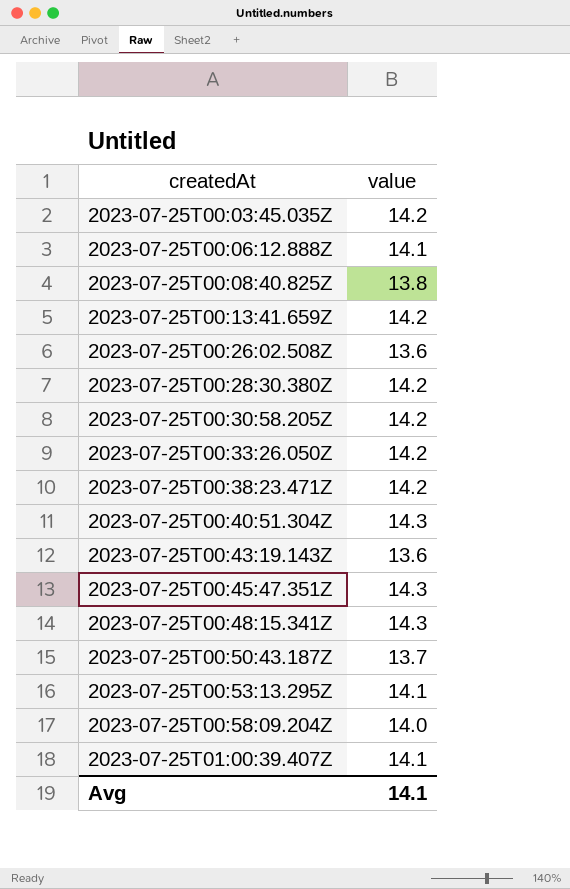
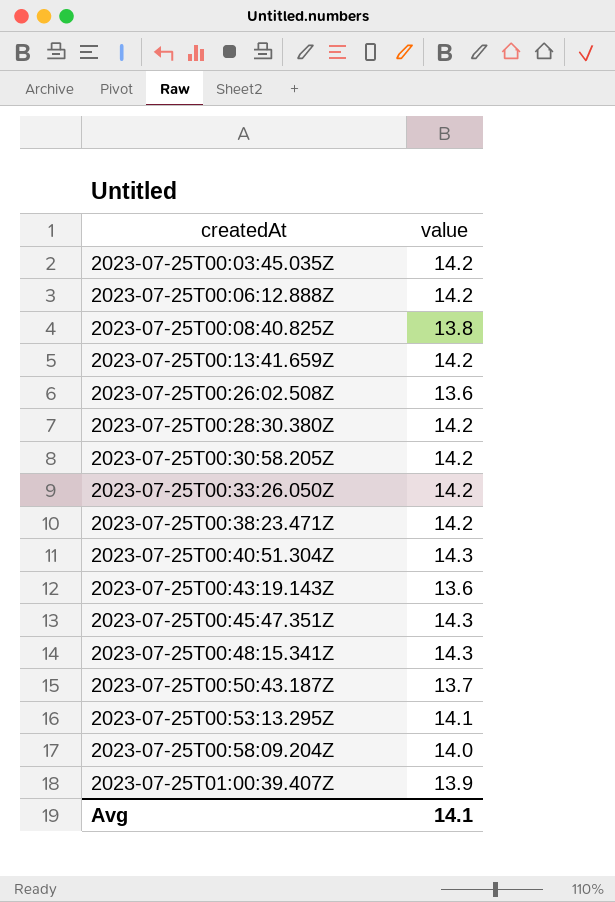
2023-07-25T00:06:12.888Z | value: 14.1 -> 14.2
2023-07-25T01:00:39.407Z | value: 14.1 -> 13.9

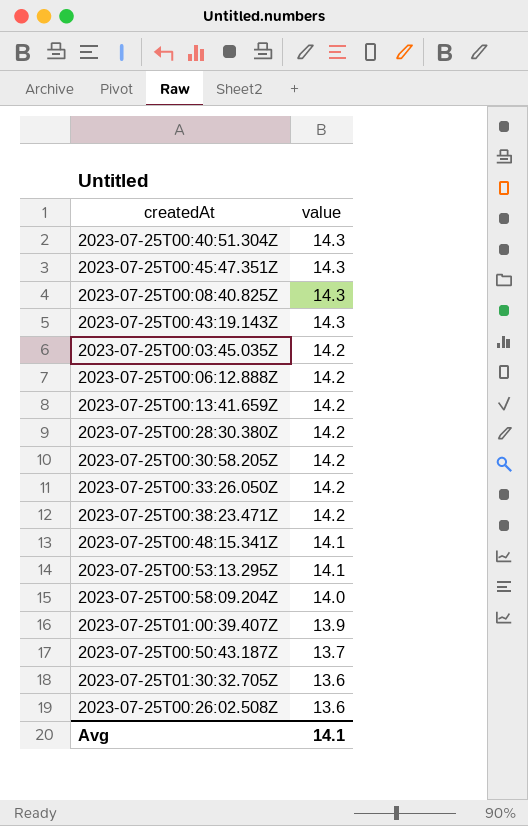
row order: createdAt ascending -> value descending
2023-07-25T00:08:40.825Z | value: 13.8 -> 14.3
2023-07-25T00:43:19.143Z | value: 13.6 -> 14.3
2023-07-25T00:48:15.341Z | value: 14.3 -> 14.1
row 2023-07-25T01:30:32.705Z: none -> 13.6

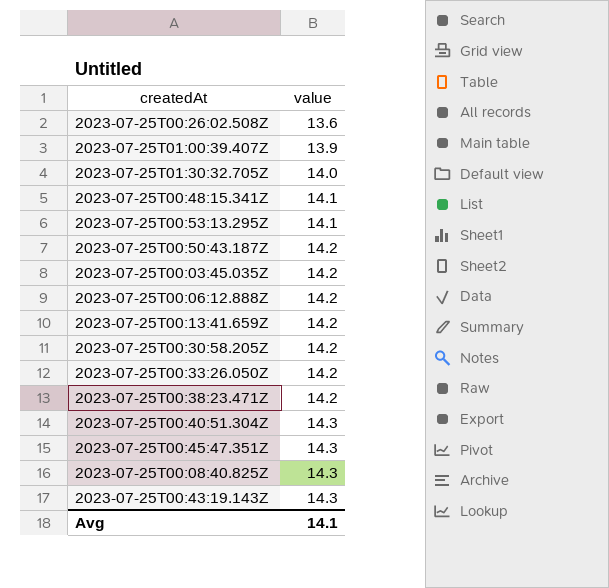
row order: value descending -> value ascending
row 2023-07-25T00:28:30.380Z: 14.2 -> none
row 2023-07-25T00:58:09.204Z: 14.0 -> none
2023-07-25T01:30:32.705Z | value: 13.6 -> 14.0
2023-07-25T00:50:43.187Z | value: 13.7 -> 14.2

